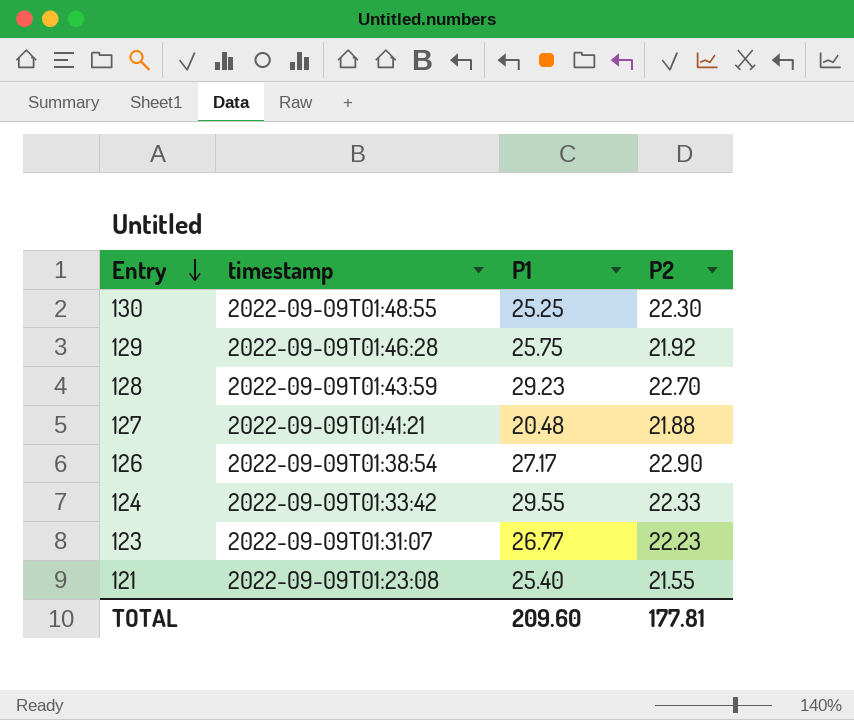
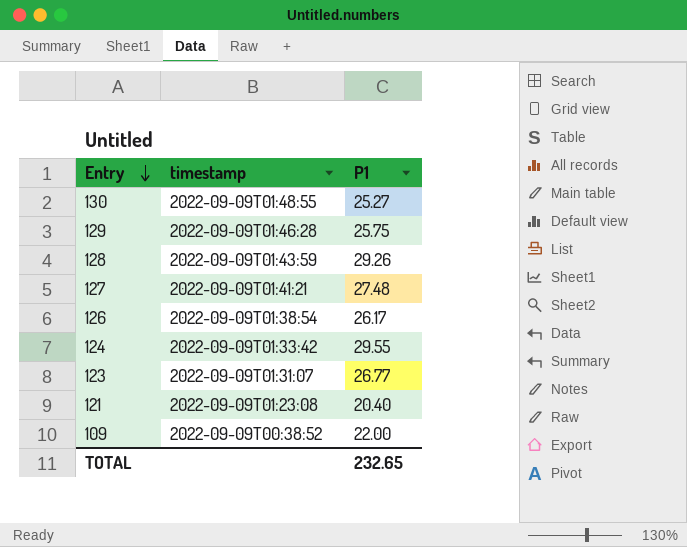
column P2 | position: 4 -> none
130 | P1: 25.25 -> 25.27
128 | P1: 29.23 -> 29.26
127 | P1: 20.48 -> 27.48
126 | P1: 27.17 -> 26.17
121 | P1: 25.40 -> 20.40
row 109: none -> 2022-09-09T00:38:52 | 22.00
TOTAL | P1: 209.60 -> 232.65

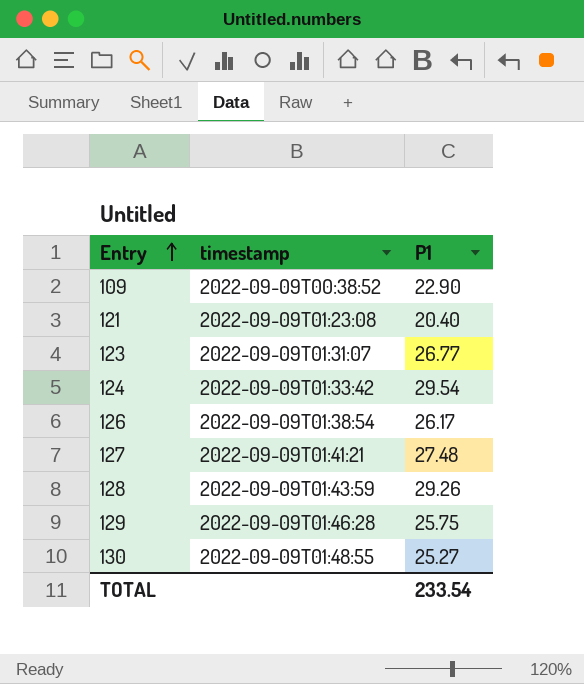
row order: Entry descending -> Entry ascending
109 | P1: 22.00 -> 22.90
124 | P1: 29.55 -> 29.54
TOTAL | P1: 232.65 -> 233.54

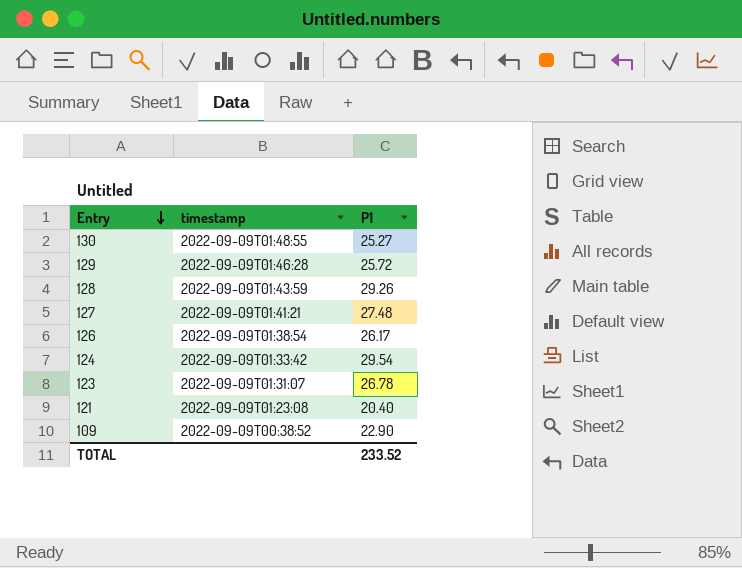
row order: Entry ascending -> Entry descending
129 | P1: 25.75 -> 25.72
123 | P1: 26.77 -> 26.78
TOTAL | P1: 233.54 -> 233.52

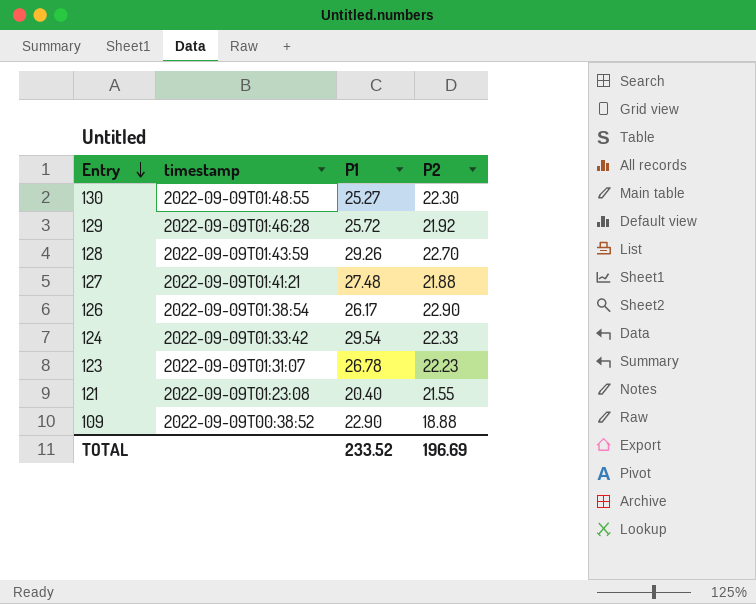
column P2 | position: none -> 4

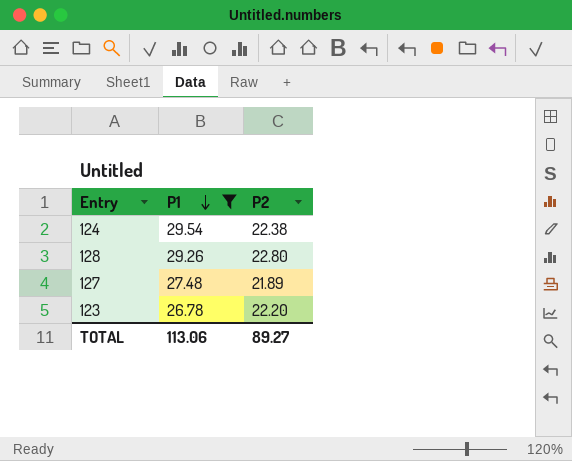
filter: none -> P1 >= 26.78
row order: Entry descending -> P1 descending
column timestamp | position: 2 -> none
124 | P2: 22.33 -> 22.38
128 | P2: 22.70 -> 22.80
127 | P2: 21.88 -> 21.89
123 | P2: 22.23 -> 22.20
TOTAL | P1: 233.52 -> 113.06
TOTAL | P2: 196.69 -> 89.27

